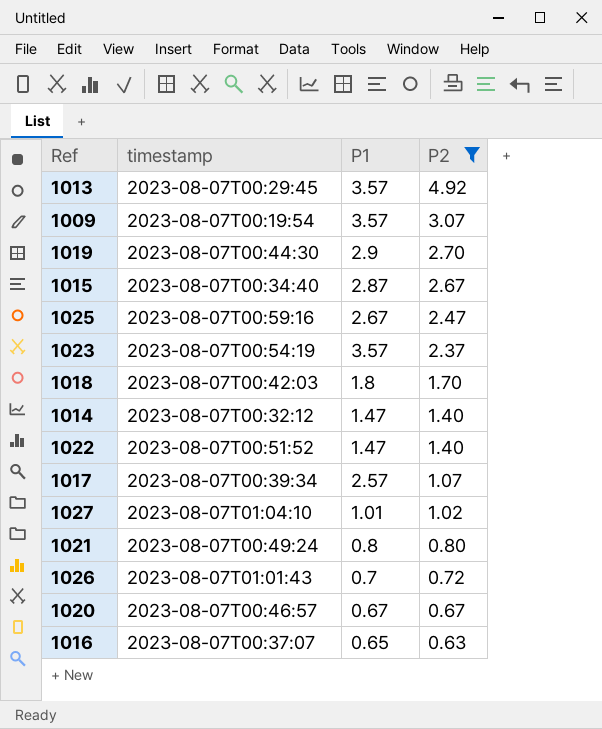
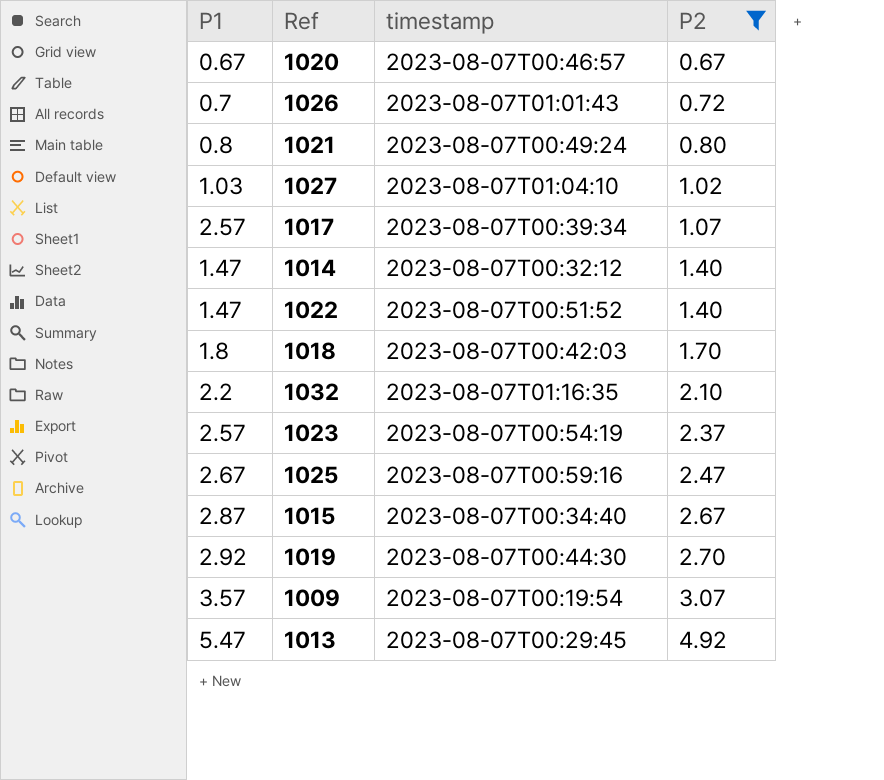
row order: P2 descending -> P2 ascending
column P1 | position: 3 -> 1
row 1016: 2023-08-07T00:37:07 | 0.65 | 0.63 -> none
1027 | P1: 1.01 -> 1.03
row 1032: none -> 2.2 | 2023-08-07T01:16:35 | 2.10
1023 | P1: 3.57 -> 2.57
1019 | P1: 2.9 -> 2.92
1013 | P1: 3.57 -> 5.47

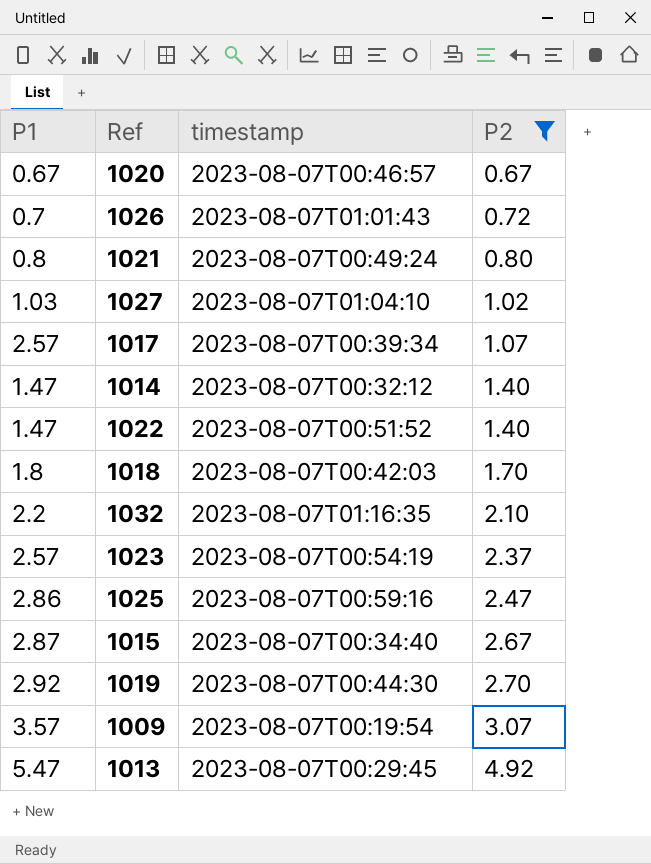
1025 | P1: 2.67 -> 2.86

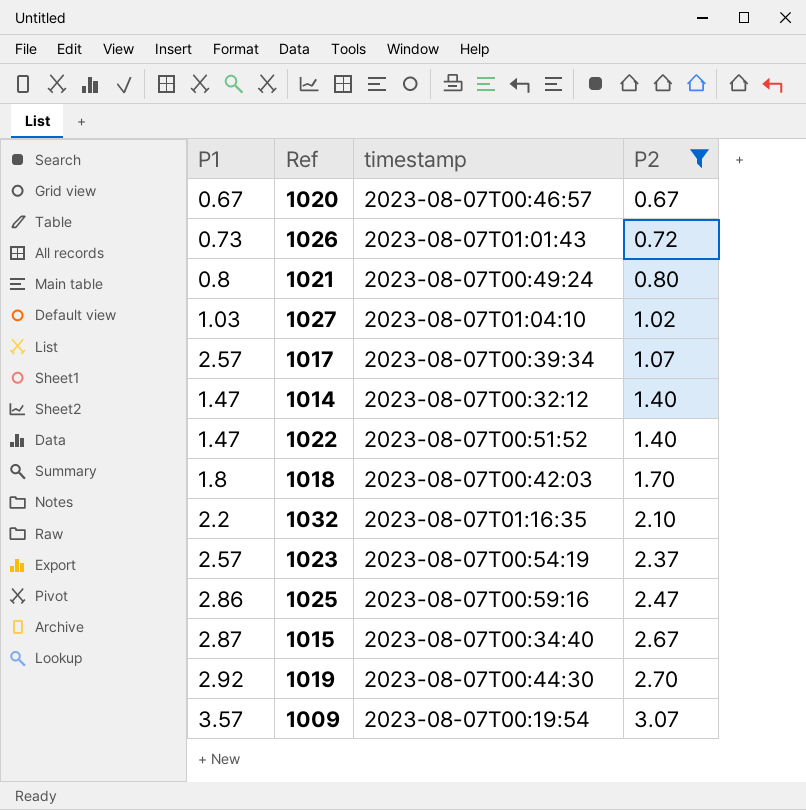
row 1013: 5.47 | 2023-08-07T00:29:45 | 4.92 -> none
1026 | P1: 0.7 -> 0.73

